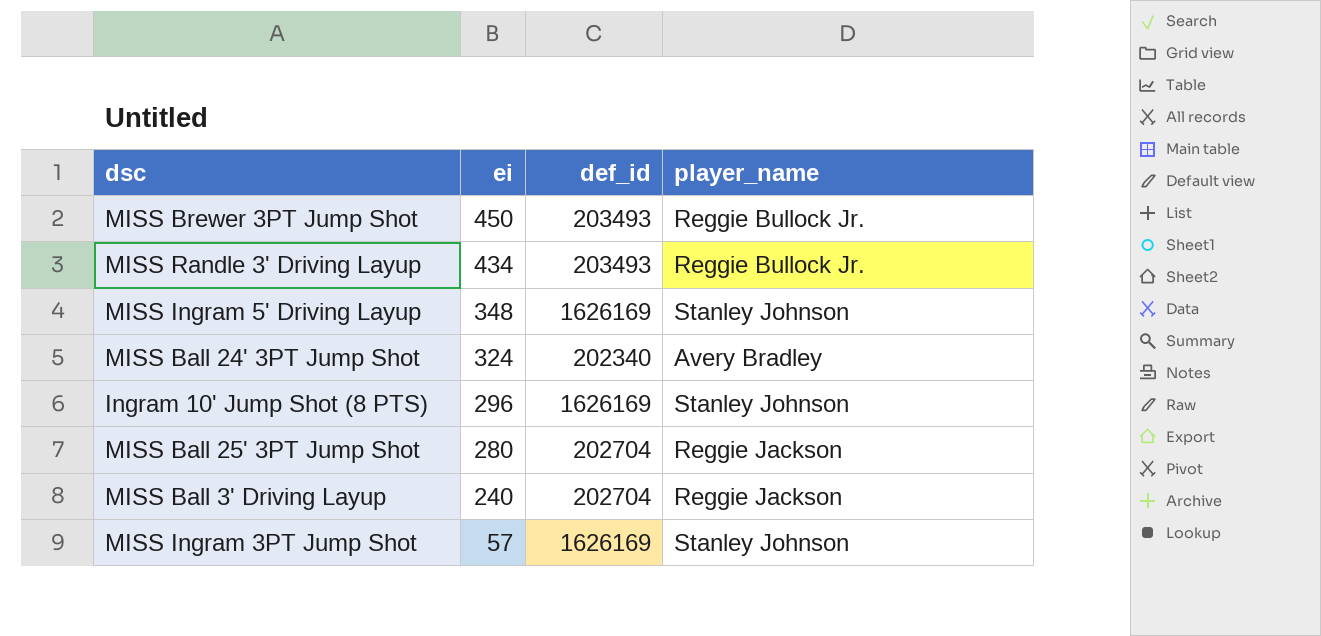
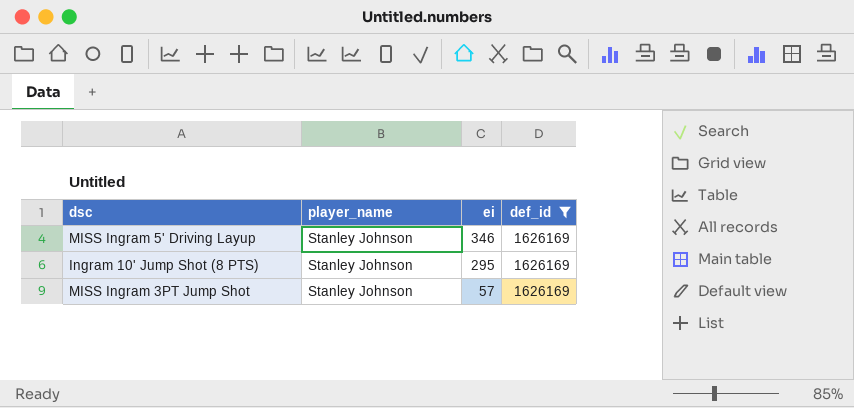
filter: none -> def_id = 1626169
column player_name | position: 4 -> 2
MISS Ingram 5' Driving Layup | ei: 348 -> 346
Ingram 10' Jump Shot (8 PTS) | ei: 296 -> 295

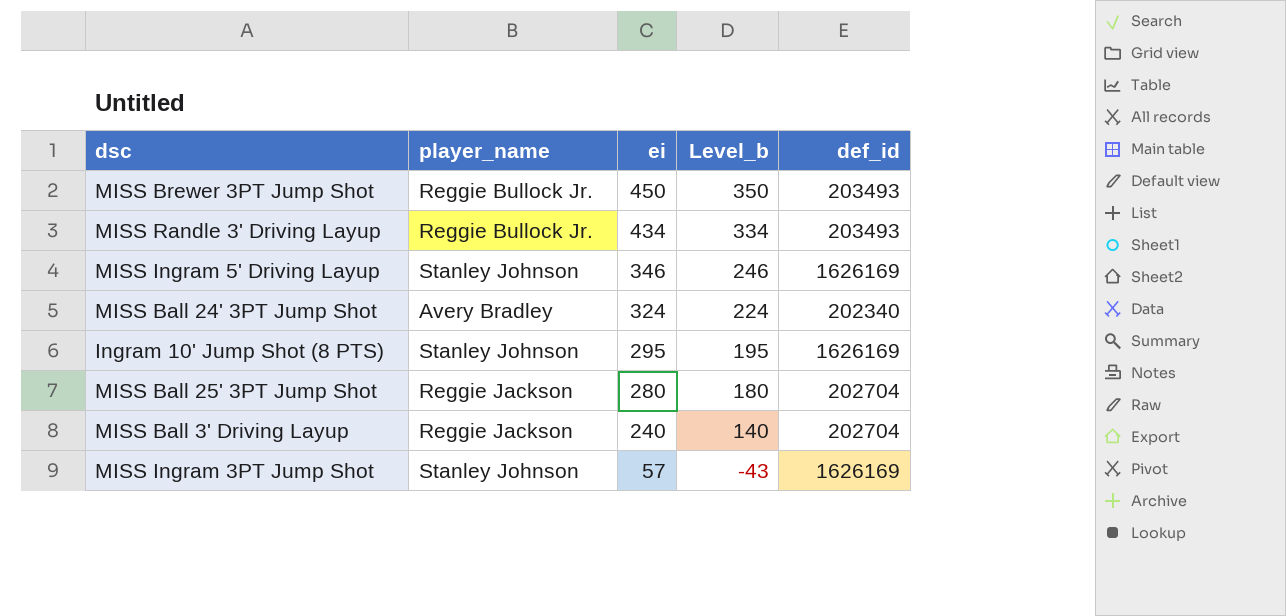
filter: def_id = 1626169 -> none
column Level_b | formula: none -> [ei] - 100

